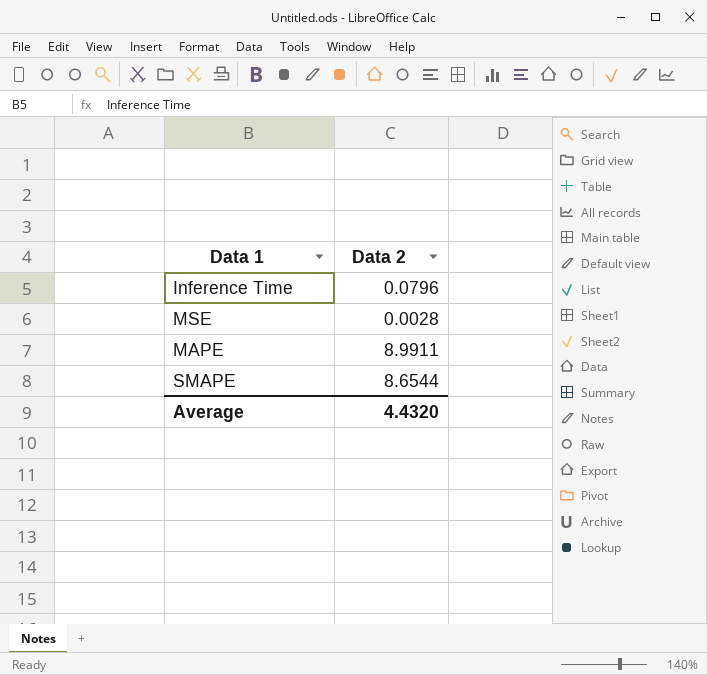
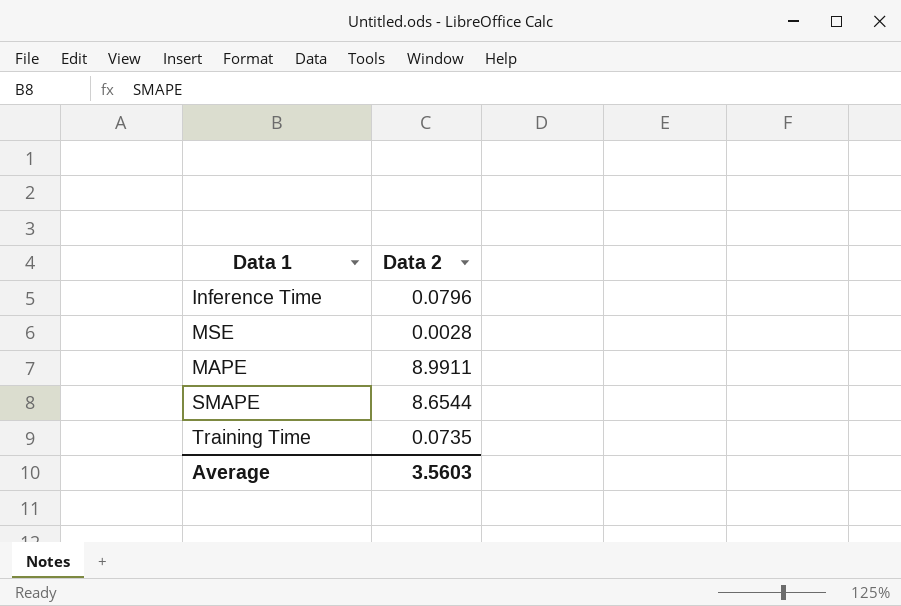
row Training Time: none -> 0.0735
Average | Data 2: 4.4320 -> 3.5603

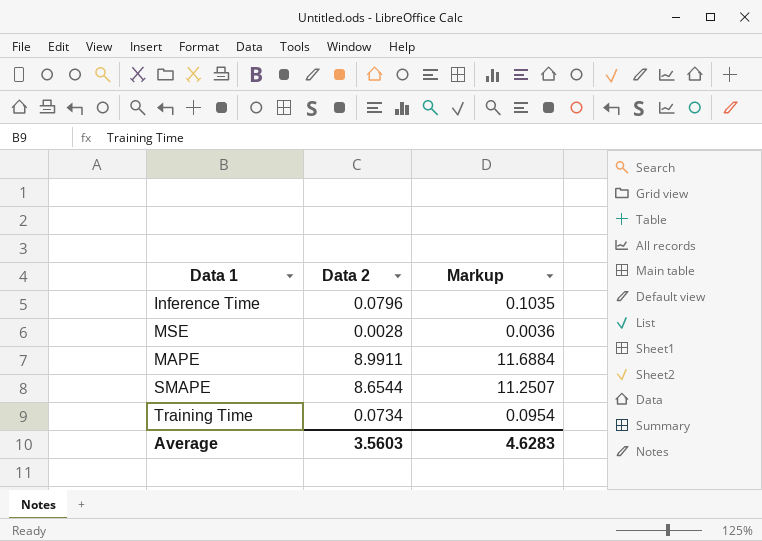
column Markup | formula: none -> [Data 2] * 1.3
Training Time | Data 2: 0.0735 -> 0.0734

